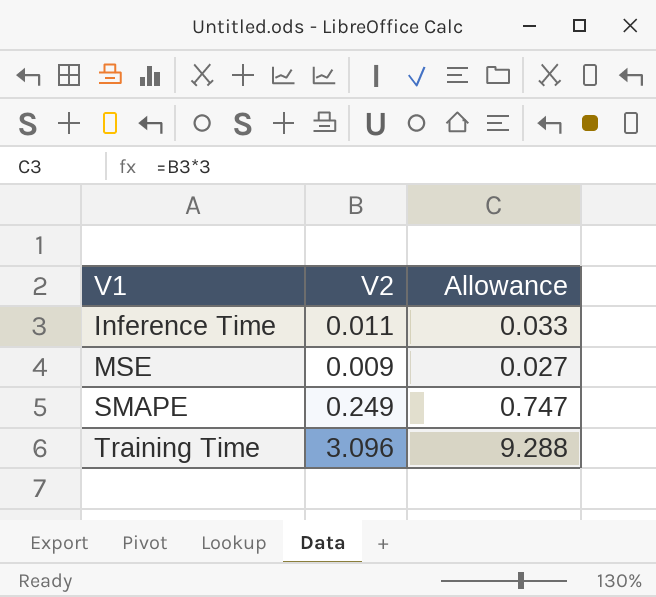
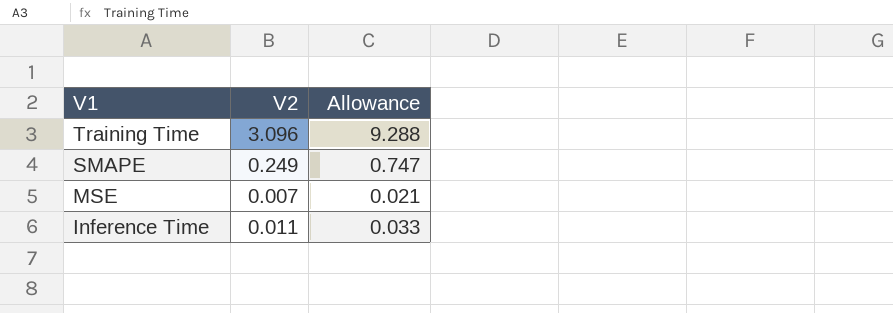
row order: V1 ascending -> V1 descending
MSE | V2: 0.009 -> 0.007
MSE | Allowance: 0.027 -> 0.021

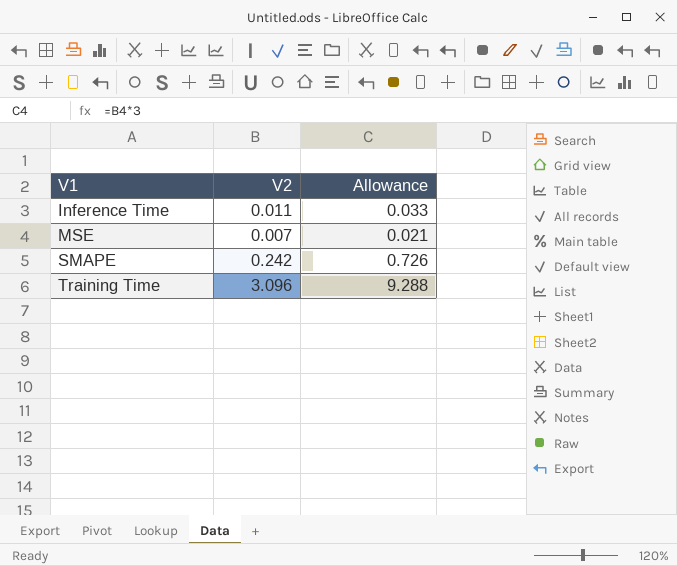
row order: V1 descending -> V1 ascending
SMAPE | V2: 0.249 -> 0.242
SMAPE | Allowance: 0.747 -> 0.726

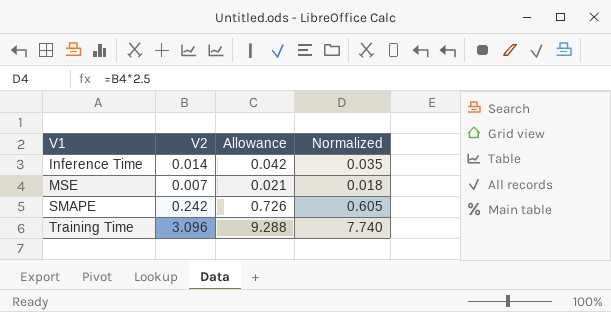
column Normalized | formula: none -> [V2] * 2.5
Inference Time | V2: 0.011 -> 0.014
Inference Time | Allowance: 0.033 -> 0.042

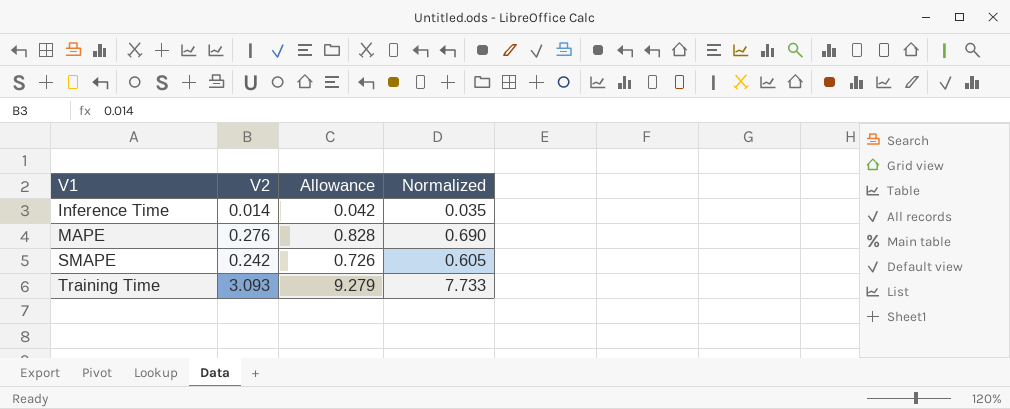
row MSE: 0.007 | 0.021 | 0.018 -> none
row MAPE: none -> 0.276 | 0.828 | 0.690
Training Time | V2: 3.096 -> 3.093
Training Time | Allowance: 9.288 -> 9.279
Training Time | Normalized: 7.740 -> 7.733

